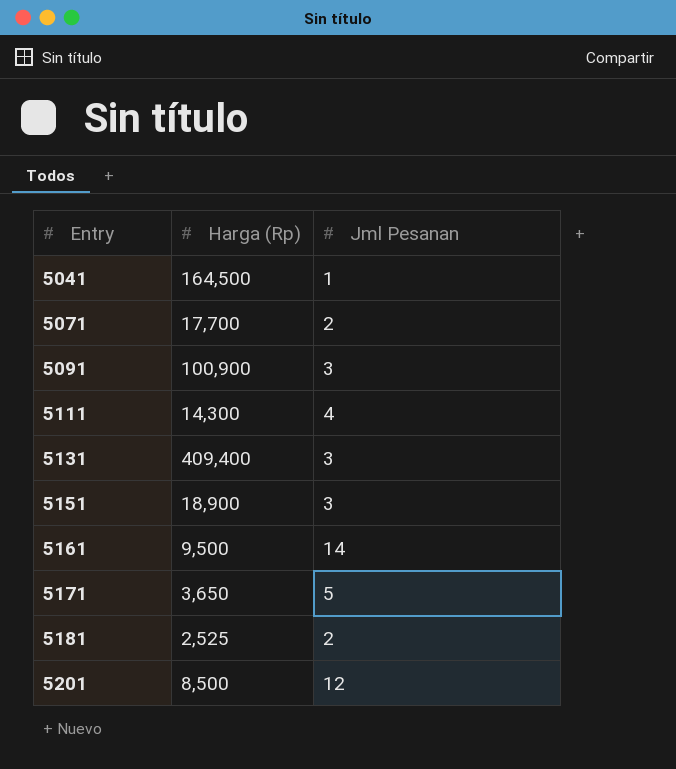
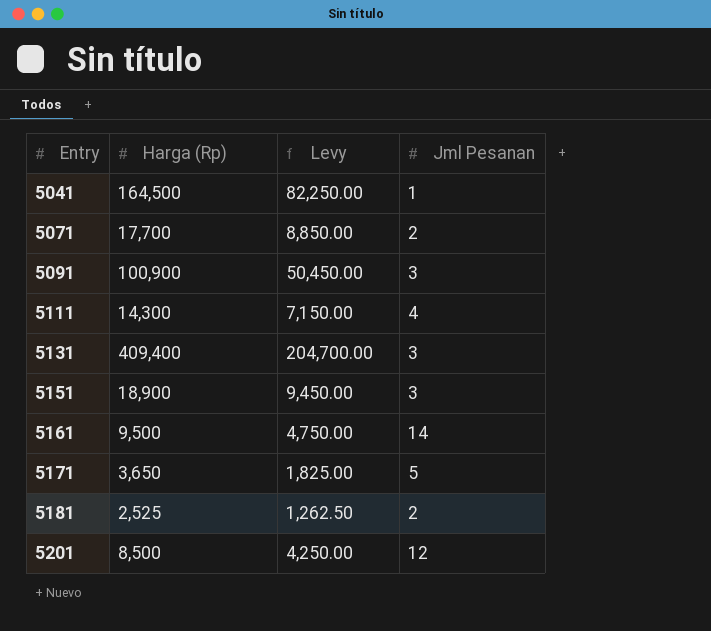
column Levy | formula: none -> [Harga (Rp)] * 0.5

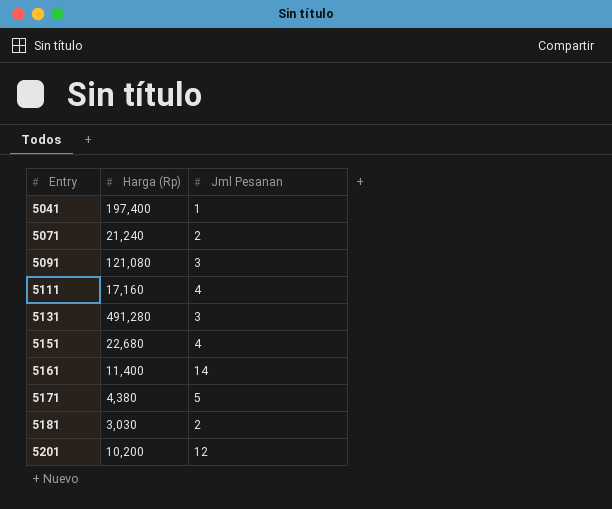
column Levy | formula: [Harga (Rp)] * 0.5 -> none
5041 | Harga (Rp): 164,500 -> 197,400
5071 | Harga (Rp): 17,700 -> 21,240
5091 | Harga (Rp): 100,900 -> 121,080
5111 | Harga (Rp): 14,300 -> 17,160
5131 | Harga (Rp): 409,400 -> 491,280
5151 | Harga (Rp): 18,900 -> 22,680
5151 | Jml Pesanan: 3 -> 4
5161 | Harga (Rp): 9,500 -> 11,400
5171 | Harga (Rp): 3,650 -> 4,380
5181 | Harga (Rp): 2,525 -> 3,030
5201 | Harga (Rp): 8,500 -> 10,200

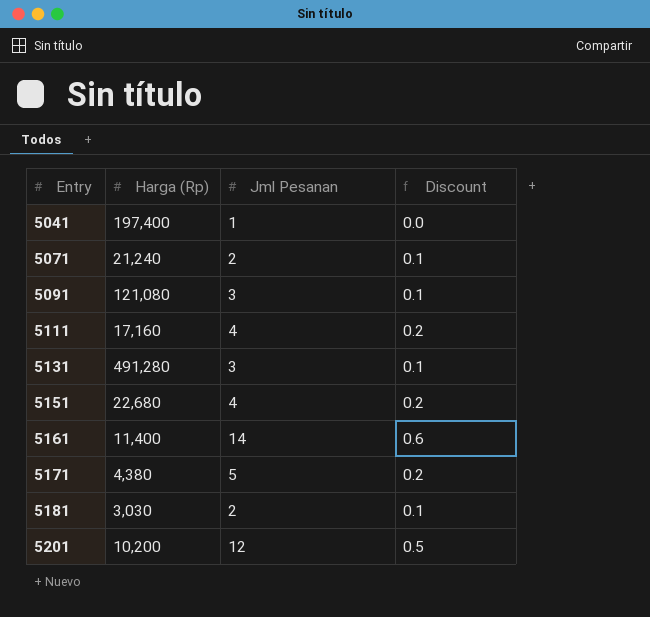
column Discount | formula: none -> [Jml Pesanan] * 0.04

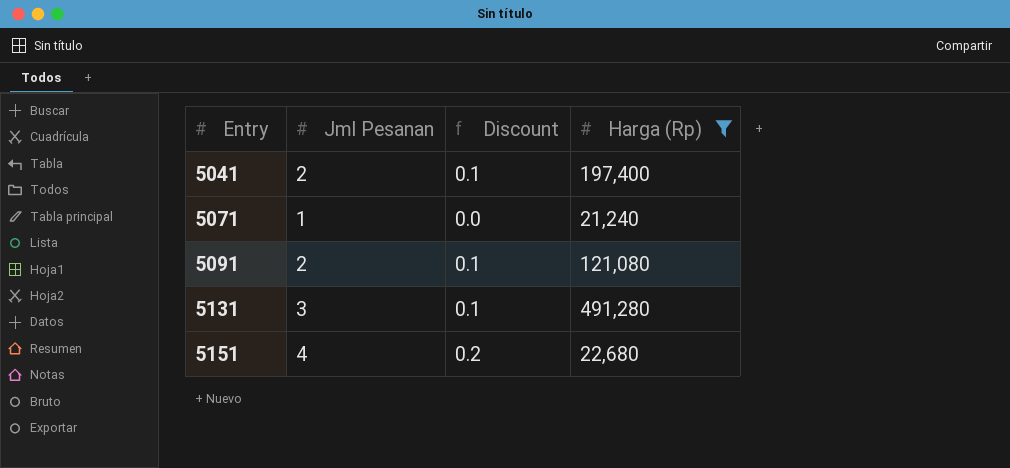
filter: none -> Harga (Rp) >= 21,240
column Harga (Rp) | position: 2 -> 4
5041 | Jml Pesanan: 1 -> 2
5041 | Discount: 0.0 -> 0.1
5071 | Jml Pesanan: 2 -> 1
5071 | Discount: 0.1 -> 0.0
5091 | Jml Pesanan: 3 -> 2

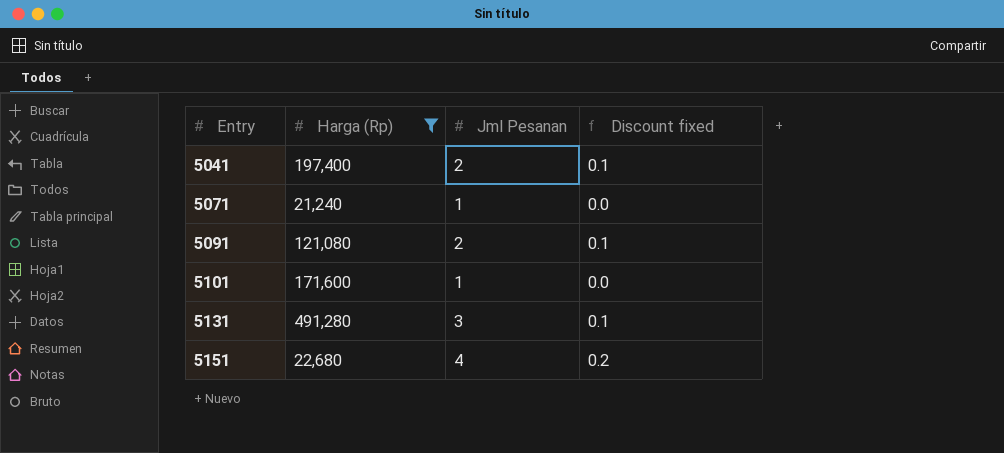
column Harga (Rp) | position: 4 -> 2
column name: Discount -> Discount fixed
row 5101: none -> 171,600 | 1 | 0.0

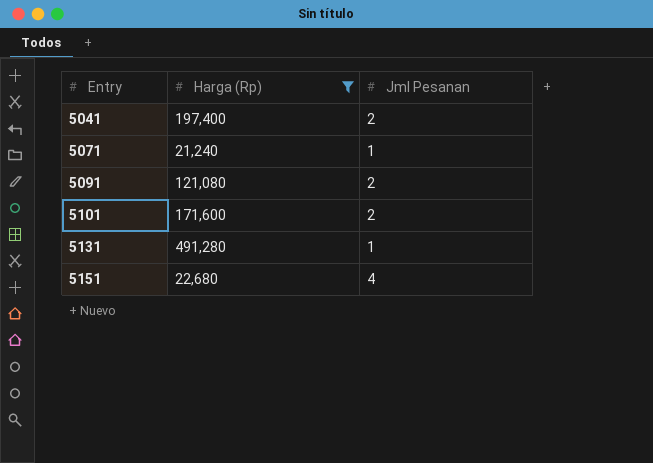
column Discount fixed | formula: [Jml Pesanan] * 0.04 -> none
5101 | Jml Pesanan: 1 -> 2
5131 | Jml Pesanan: 3 -> 1

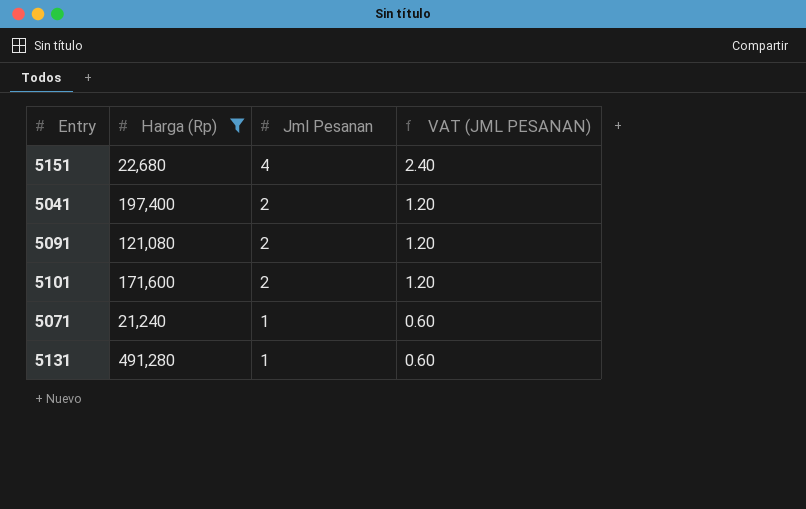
row order: Entry ascending -> Jml Pesanan descending
column VAT (JML PESANAN) | formula: none -> [Jml Pesanan] * 0.6

